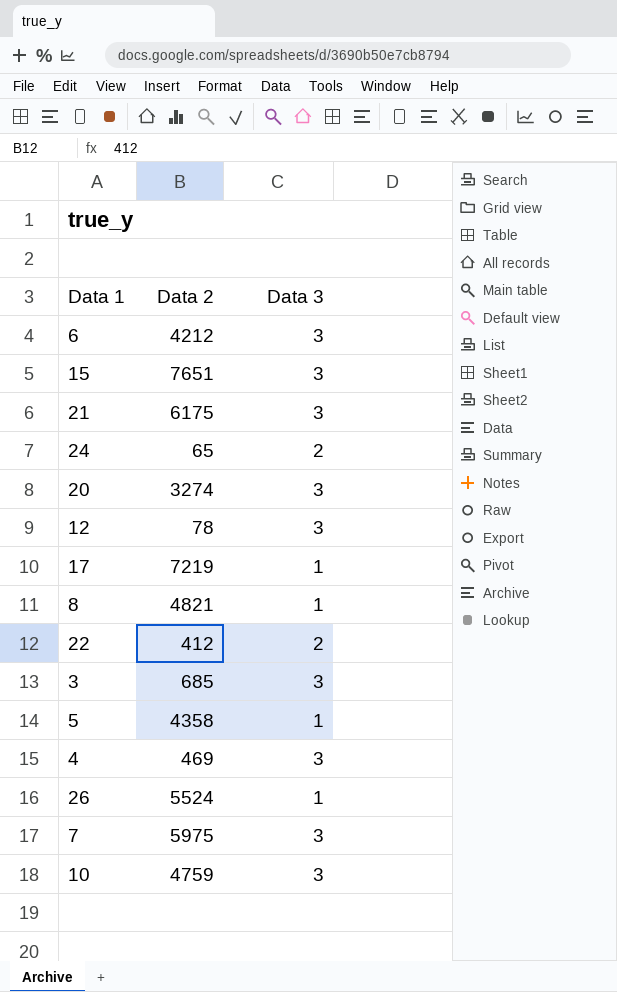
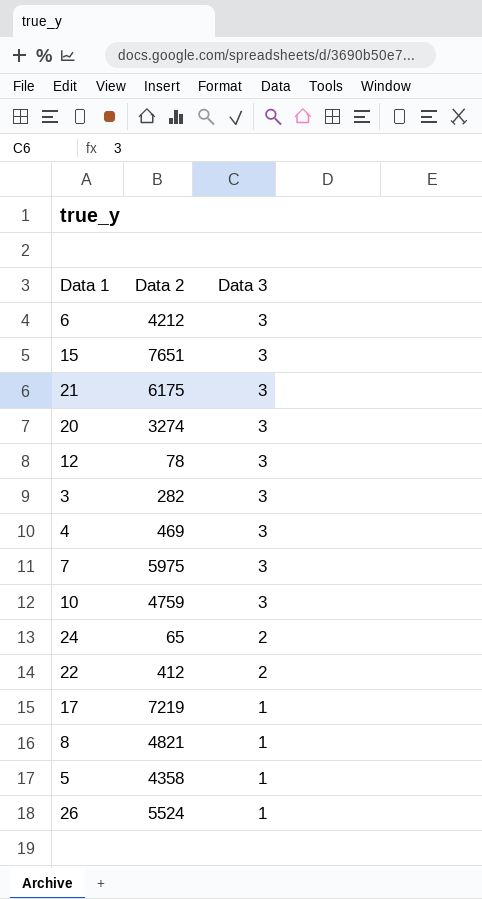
row order: none -> Data 3 descending
3 | Data 2: 685 -> 282

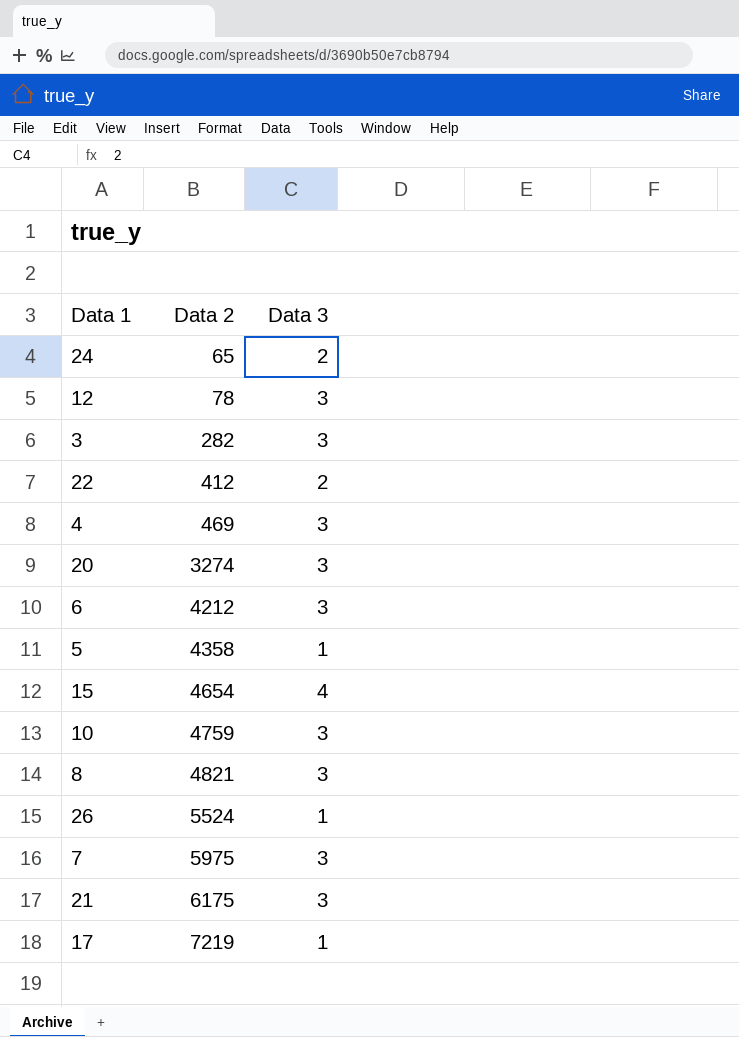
row order: Data 3 descending -> Data 2 ascending
15 | Data 2: 7651 -> 4654
15 | Data 3: 3 -> 4
8 | Data 3: 1 -> 3

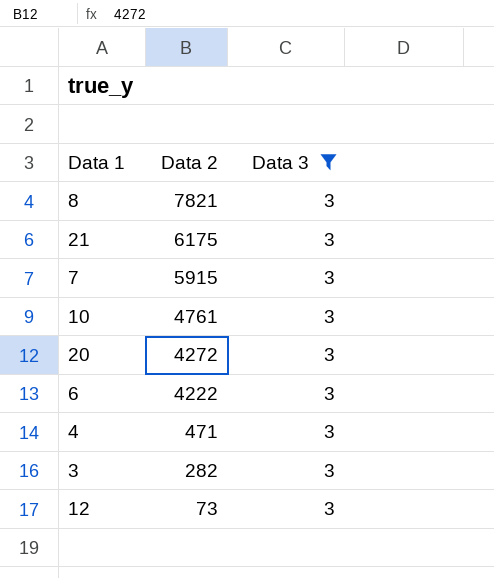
filter: none -> Data 3 = 3
row order: Data 2 ascending -> Data 2 descending
8 | Data 2: 4821 -> 7821
7 | Data 2: 5975 -> 5915
10 | Data 2: 4759 -> 4761
20 | Data 2: 3274 -> 4272
6 | Data 2: 4212 -> 4222
4 | Data 2: 469 -> 471
12 | Data 2: 78 -> 73

